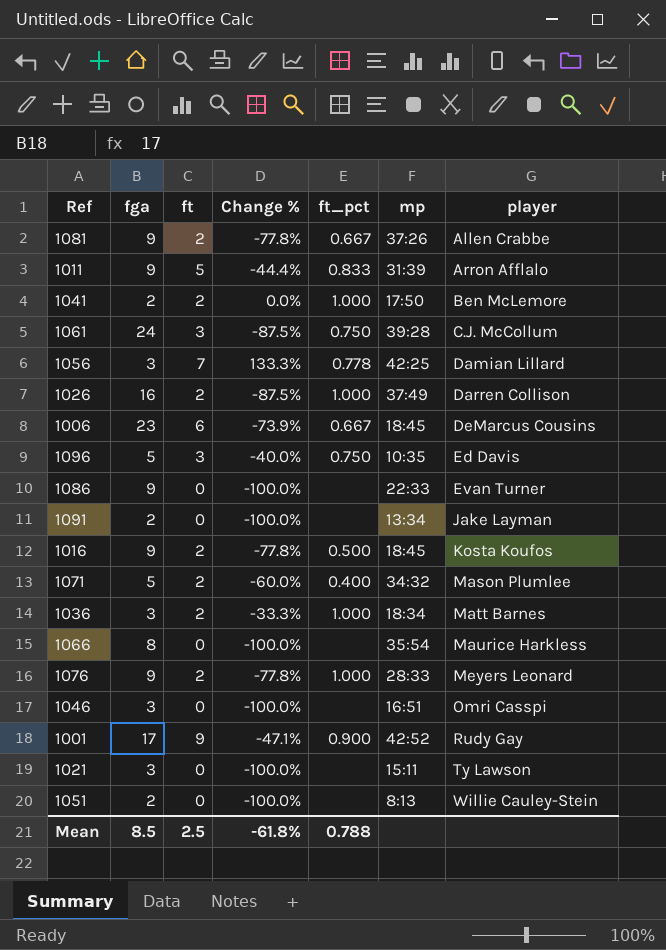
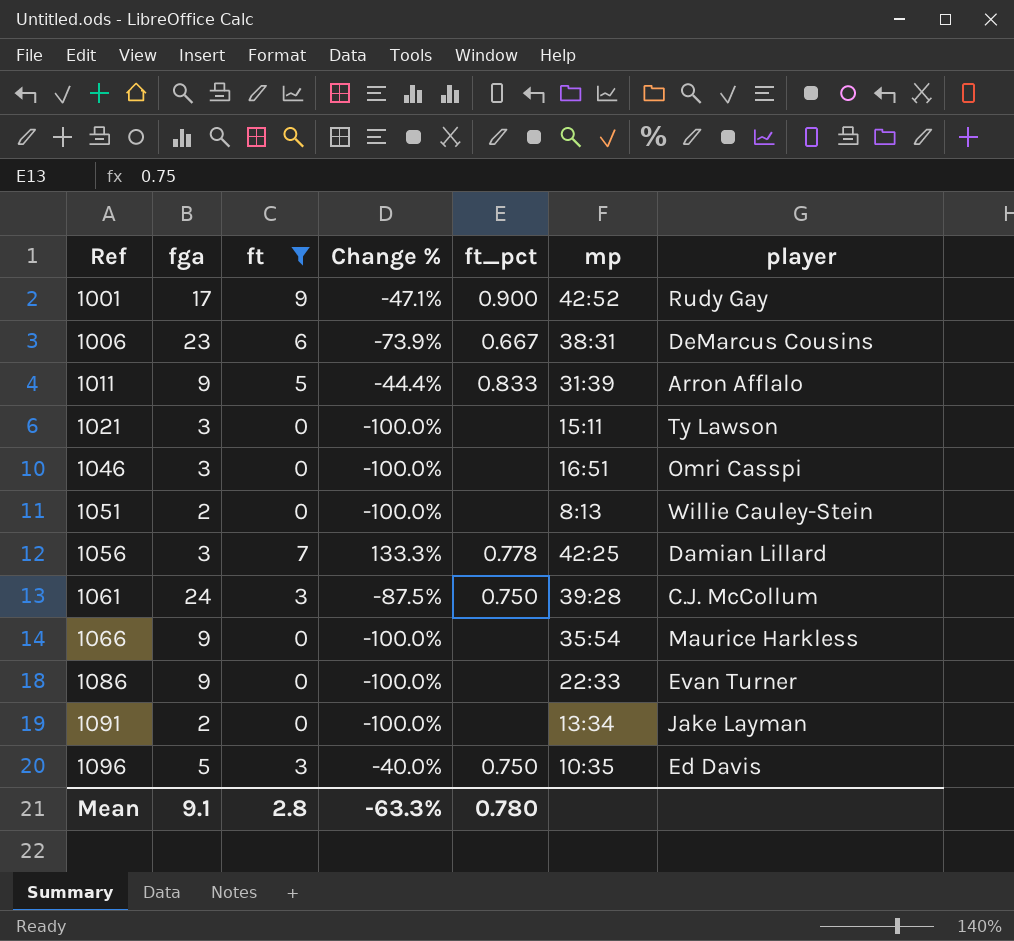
filter: none -> ft != 2
row order: player ascending -> Ref ascending
1006 | mp: 18:45 -> 38:31
1066 | fga: 8 -> 9
Mean | fga: 8.5 -> 9.1
Mean | ft: 2.5 -> 2.8
Mean | Change %: -61.8% -> -63.3%
Mean | ft_pct: 0.788 -> 0.780

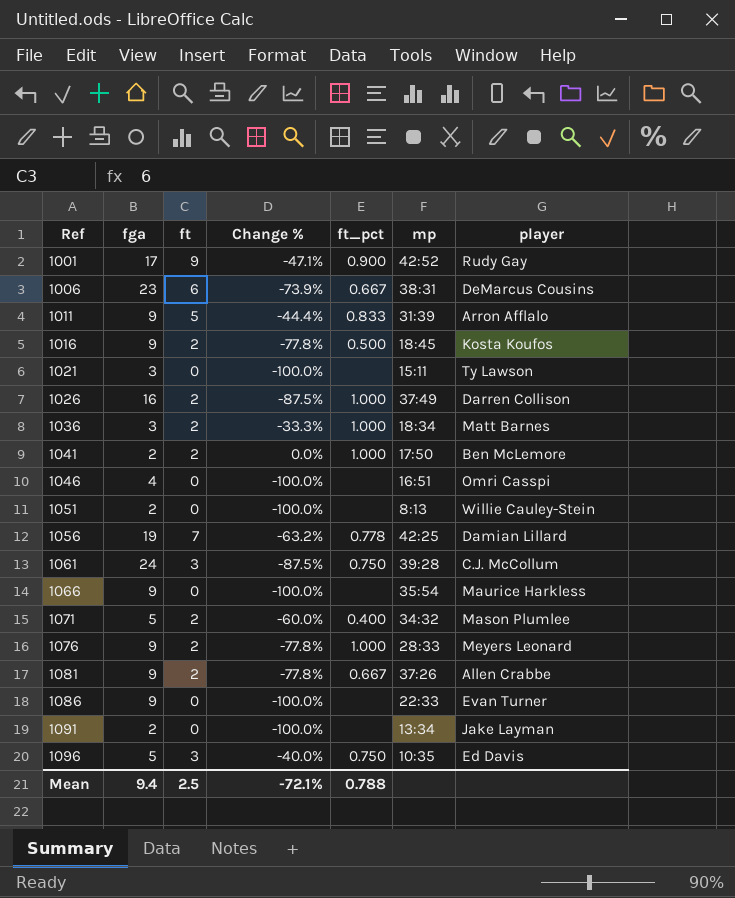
filter: ft != 2 -> none
1046 | fga: 3 -> 4
1056 | fga: 3 -> 19
1056 | Change %: 133.3% -> -63.2%
Mean | fga: 9.1 -> 9.4
Mean | ft: 2.8 -> 2.5
Mean | Change %: -63.3% -> -72.1%
Mean | ft_pct: 0.780 -> 0.788

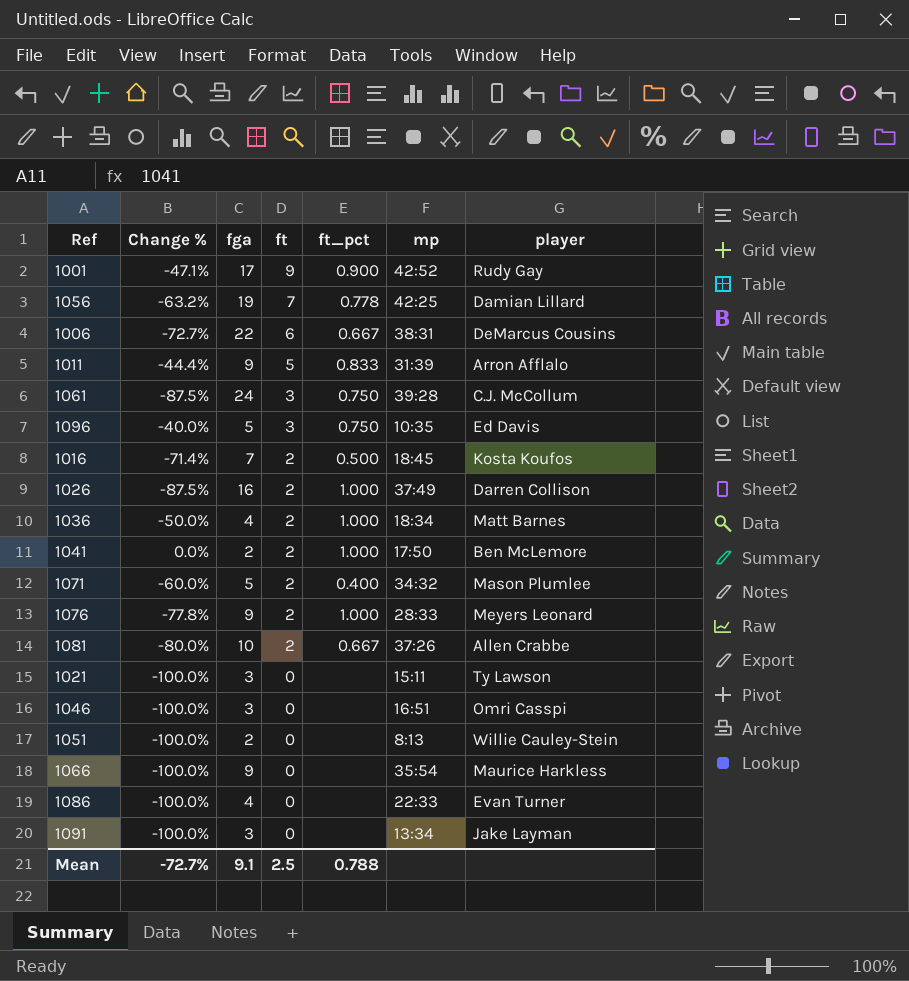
row order: Ref ascending -> ft descending
column Change % | position: 4 -> 2
1006 | Change %: -73.9% -> -72.7%
1006 | fga: 23 -> 22
1016 | Change %: -77.8% -> -71.4%
1016 | fga: 9 -> 7
1036 | Change %: -33.3% -> -50.0%
1036 | fga: 3 -> 4
1081 | Change %: -77.8% -> -80.0%
1081 | fga: 9 -> 10
1046 | fga: 4 -> 3
1086 | fga: 9 -> 4
1091 | fga: 2 -> 3
Mean | Change %: -72.1% -> -72.7%
Mean | fga: 9.4 -> 9.1

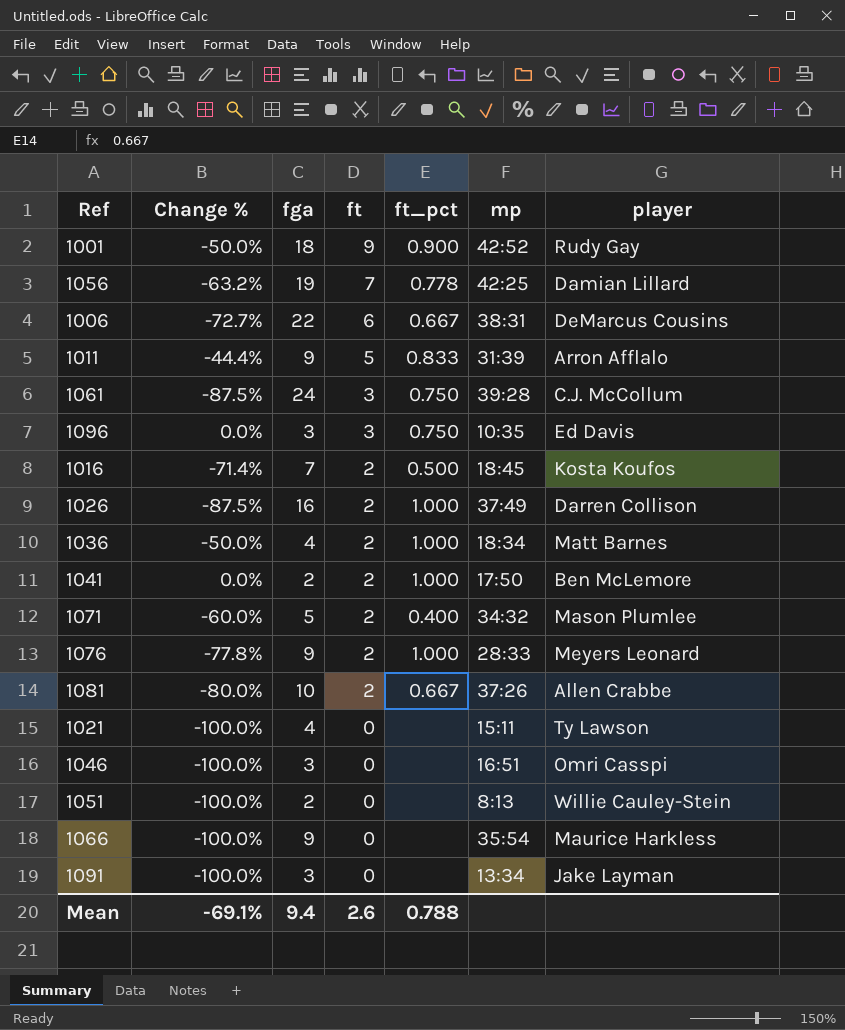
row 1086: -100.0% | 4 | 0 | none | 22:33 | Evan Turner -> none
1001 | Change %: -47.1% -> -50.0%
1001 | fga: 17 -> 18
1096 | Change %: -40.0% -> 0.0%
1096 | fga: 5 -> 3
1021 | fga: 3 -> 4
Mean | Change %: -72.7% -> -69.1%
Mean | fga: 9.1 -> 9.4
Mean | ft: 2.5 -> 2.6

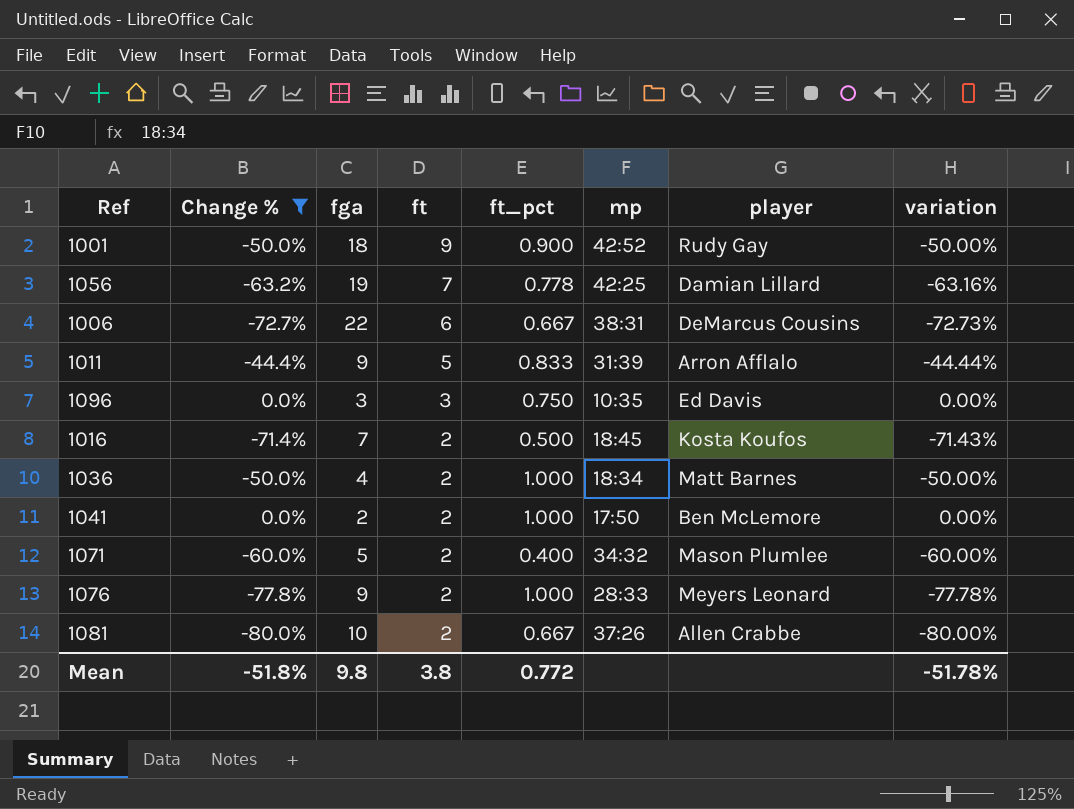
filter: none -> Change % >= -80.0%
column variation | formula: none -> ([ft] - [fga]) / [fga]
Mean | Change %: -69.1% -> -51.8%
Mean | fga: 9.4 -> 9.8
Mean | ft: 2.6 -> 3.8
Mean | ft_pct: 0.788 -> 0.772

